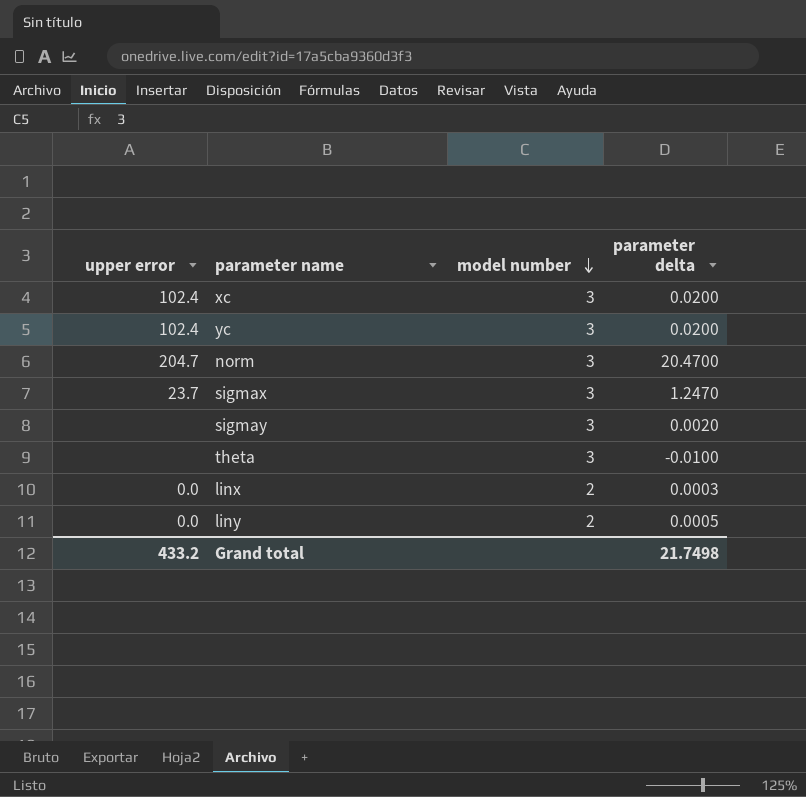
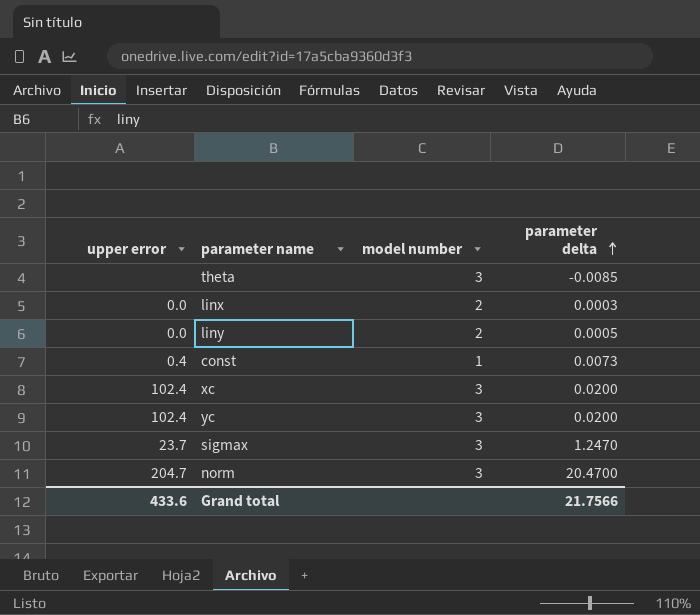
row order: model number descending -> parameter delta ascending
row sigmay: none | 3 | 0.0020 -> none
theta | parameter delta: -0.0100 -> -0.0085
row const: none -> 0.4 | 1 | 0.0073
Grand total | upper error: 433.2 -> 433.6
Grand total | parameter delta: 21.7498 -> 21.7566

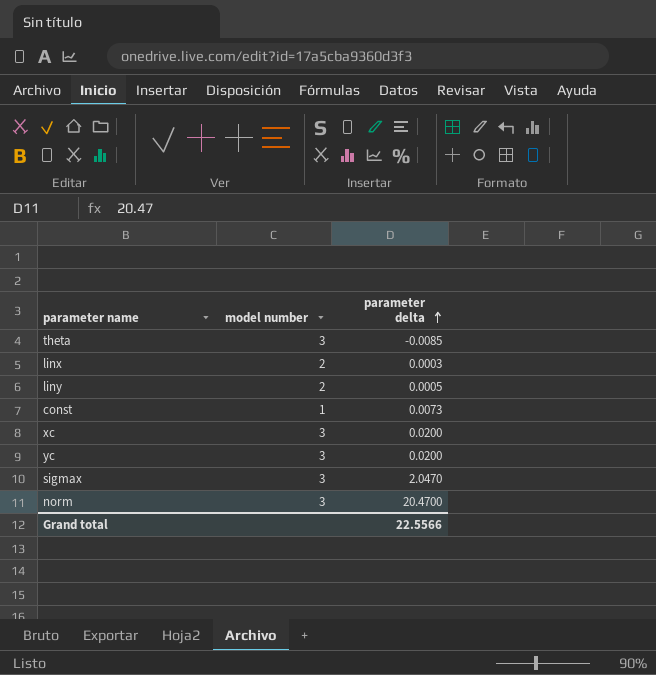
column upper error | position: 1 -> none
sigmax | parameter delta: 1.2470 -> 2.0470
Grand total | parameter delta: 21.7566 -> 22.5566

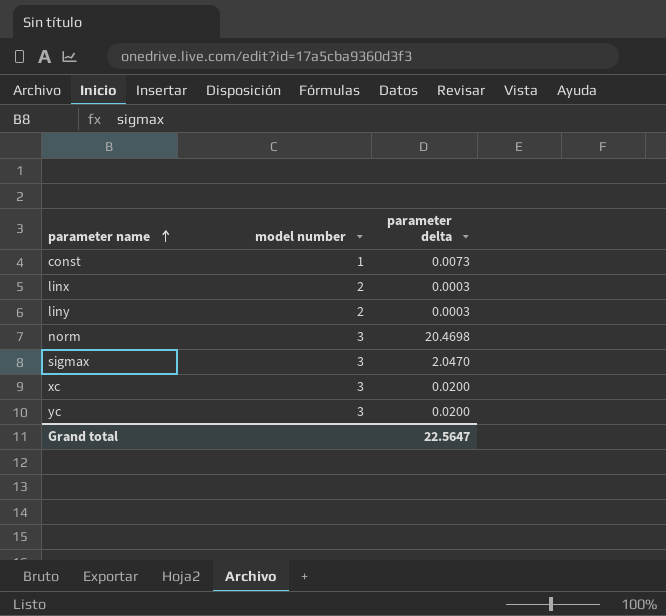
row order: parameter delta ascending -> parameter name ascending
row theta: 3 | -0.0085 -> none
liny | parameter delta: 0.0005 -> 0.0003
norm | parameter delta: 20.4700 -> 20.4698
Grand total | parameter delta: 22.5566 -> 22.5647

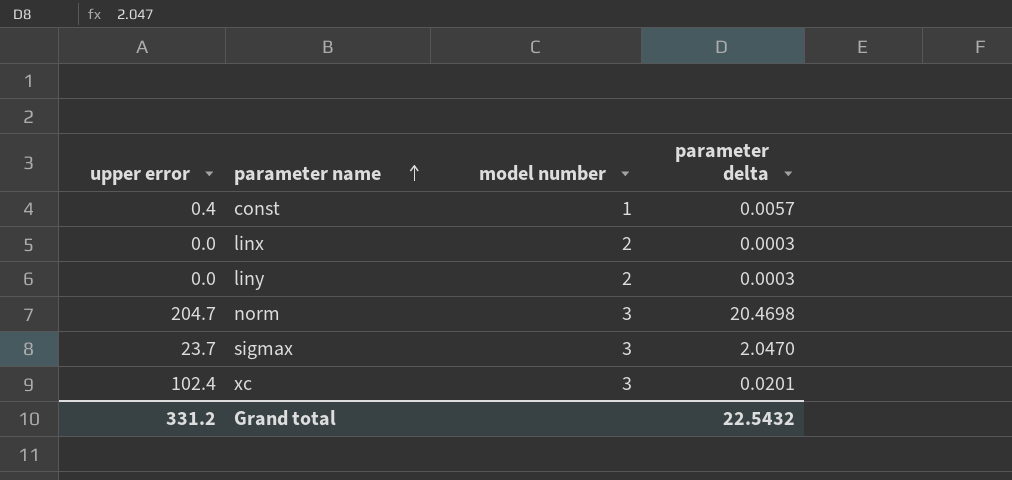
column upper error | position: none -> 1
row yc: 3 | 0.0200 -> none
const | parameter delta: 0.0073 -> 0.0057
xc | parameter delta: 0.0200 -> 0.0201
Grand total | parameter delta: 22.5647 -> 22.5432

